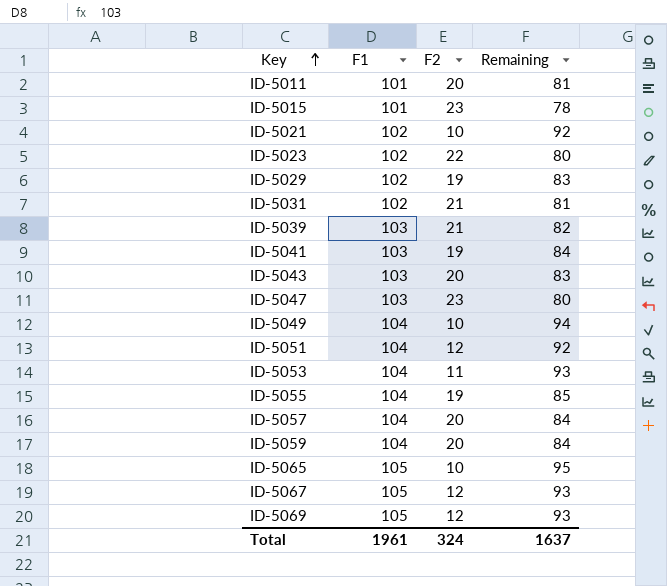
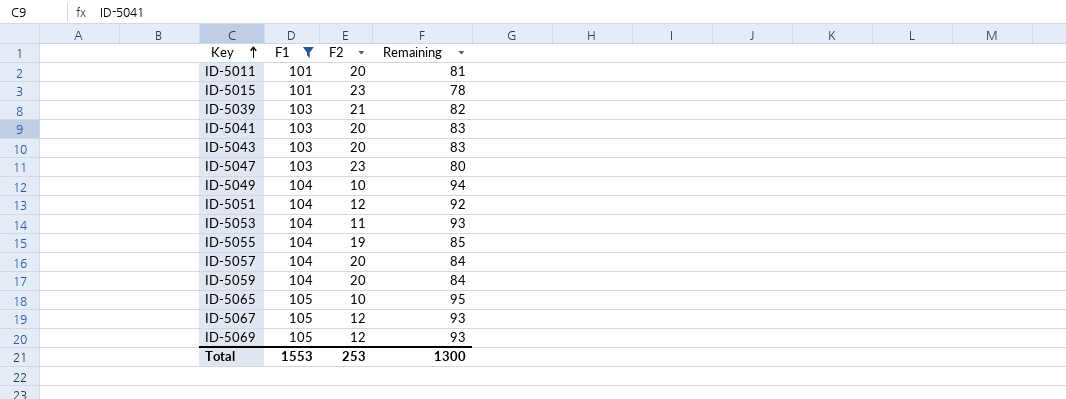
filter: none -> F1 != 102
ID-5041 | F2: 19 -> 20
ID-5041 | Remaining: 84 -> 83
Total | F1: 1961 -> 1553
Total | F2: 324 -> 253
Total | Remaining: 1637 -> 1300

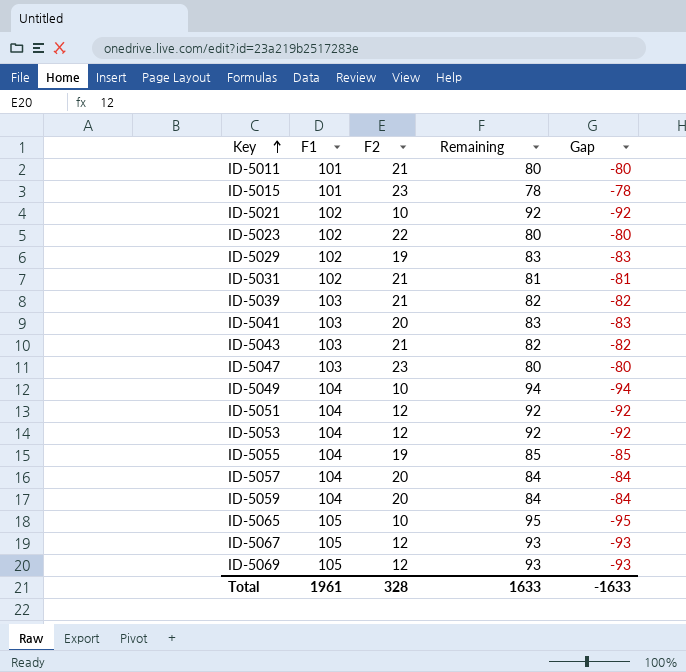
filter: F1 != 102 -> none
column Gap | formula: none -> [F2] - [F1]
ID-5011 | F2: 20 -> 21
ID-5011 | Remaining: 81 -> 80
ID-5043 | F2: 20 -> 21
ID-5043 | Remaining: 83 -> 82
ID-5053 | F2: 11 -> 12
ID-5053 | Remaining: 93 -> 92
Total | F1: 1553 -> 1961
Total | F2: 253 -> 328
Total | Remaining: 1300 -> 1633

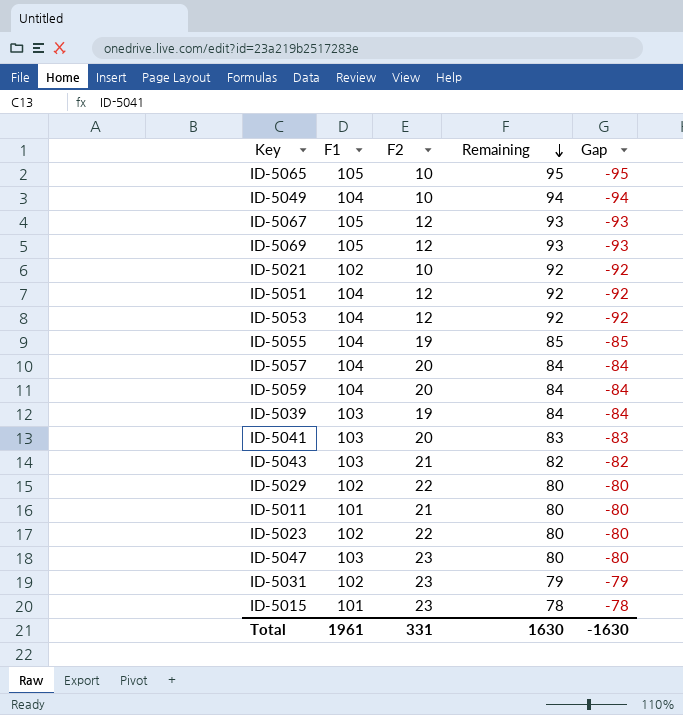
row order: Key ascending -> Remaining descending
ID-5039 | F2: 21 -> 19
ID-5039 | Remaining: 82 -> 84
ID-5039 | Gap: -82 -> -84
ID-5029 | F2: 19 -> 22
ID-5029 | Remaining: 83 -> 80
ID-5029 | Gap: -83 -> -80
ID-5031 | F2: 21 -> 23
ID-5031 | Remaining: 81 -> 79
ID-5031 | Gap: -81 -> -79
Total | F2: 328 -> 331
Total | Remaining: 1633 -> 1630
Total | Gap: -1633 -> -1630

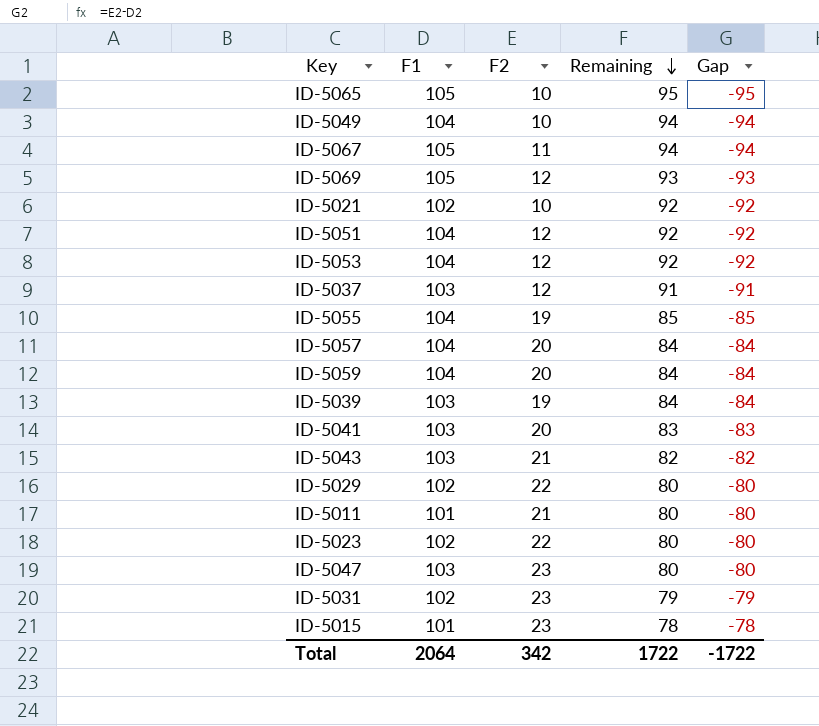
ID-5067 | F2: 12 -> 11
ID-5067 | Remaining: 93 -> 94
ID-5067 | Gap: -93 -> -94
row ID-5037: none -> 103 | 12 | 91 | -91
Total | F1: 1961 -> 2064
Total | F2: 331 -> 342
Total | Remaining: 1630 -> 1722
Total | Gap: -1630 -> -1722

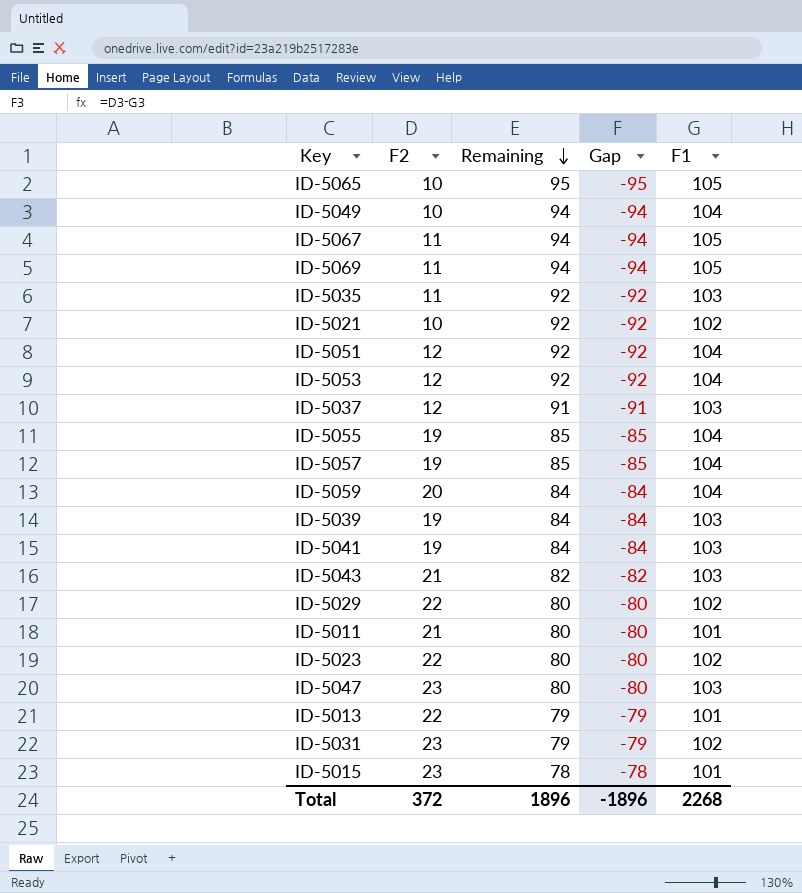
column F1 | position: 2 -> 5
ID-5069 | F2: 12 -> 11
ID-5069 | Remaining: 93 -> 94
ID-5069 | Gap: -93 -> -94
row ID-5035: none -> 11 | 92 | -92 | 103
ID-5057 | F2: 20 -> 19
ID-5057 | Remaining: 84 -> 85
ID-5057 | Gap: -84 -> -85
ID-5041 | F2: 20 -> 19
ID-5041 | Remaining: 83 -> 84
ID-5041 | Gap: -83 -> -84
row ID-5013: none -> 22 | 79 | -79 | 101
Total | F2: 342 -> 372
Total | Remaining: 1722 -> 1896
Total | Gap: -1722 -> -1896
Total | F1: 2064 -> 2268

